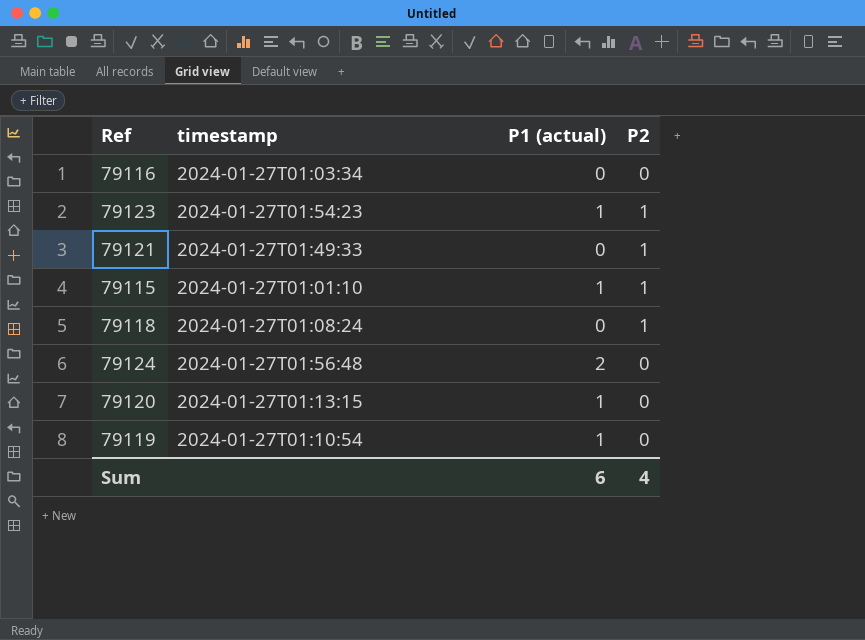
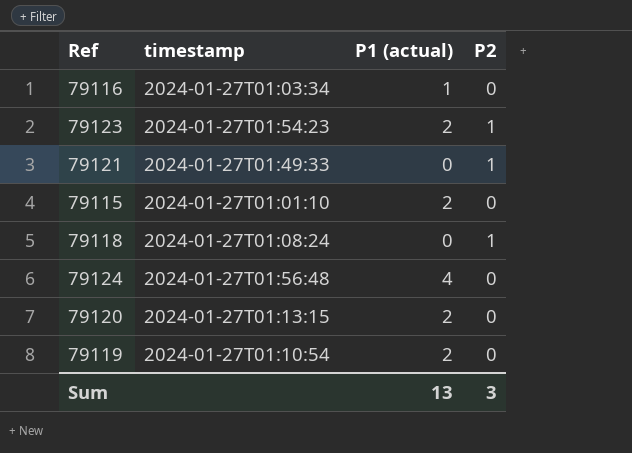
79116 | P1 (actual): 0 -> 1
79123 | P1 (actual): 1 -> 2
79115 | P1 (actual): 1 -> 2
79115 | P2: 1 -> 0
79124 | P1 (actual): 2 -> 4
79120 | P1 (actual): 1 -> 2
79119 | P1 (actual): 1 -> 2
Sum | P1 (actual): 6 -> 13
Sum | P2: 4 -> 3

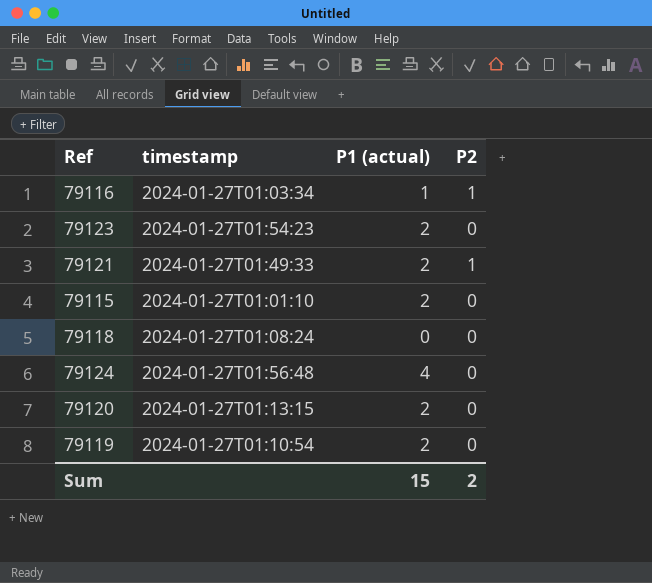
79116 | P2: 0 -> 1
79123 | P2: 1 -> 0
79121 | P1 (actual): 0 -> 2
79118 | P2: 1 -> 0
Sum | P1 (actual): 13 -> 15
Sum | P2: 3 -> 2

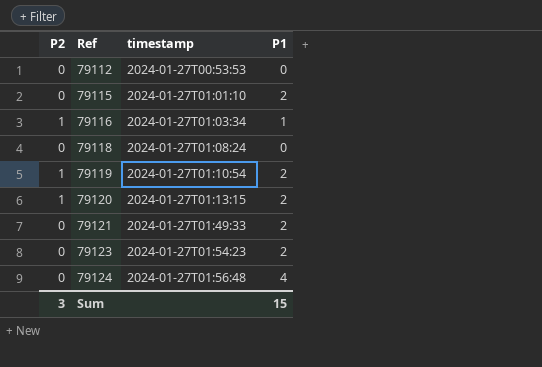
row order: none -> Ref ascending
column P2 | position: 4 -> 1
column name: P1 (actual) -> P1
row 79112: none -> 0 | 2024-01-27T00:53:53 | 0
79119 | P2: 0 -> 1
79120 | P2: 0 -> 1
79121 | P2: 1 -> 0
Sum | P2: 2 -> 3

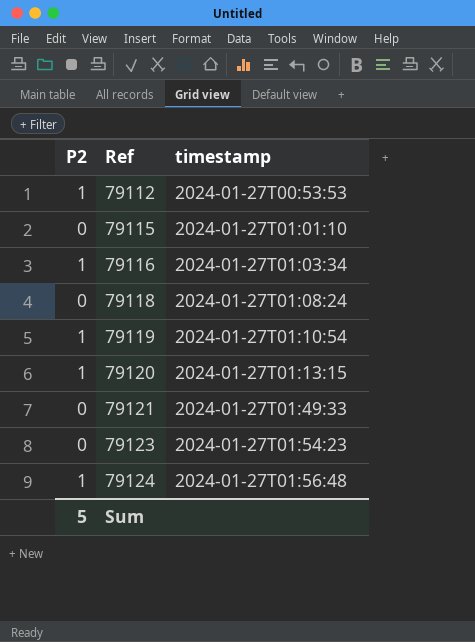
column P1 | position: 4 -> none
79112 | P2: 0 -> 1
79124 | P2: 0 -> 1
Sum | P2: 3 -> 5

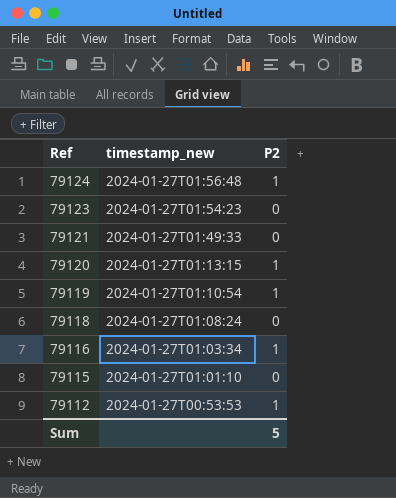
row order: Ref ascending -> Ref descending
column name: timestamp -> timestamp_new
column P2 | position: 1 -> 3

